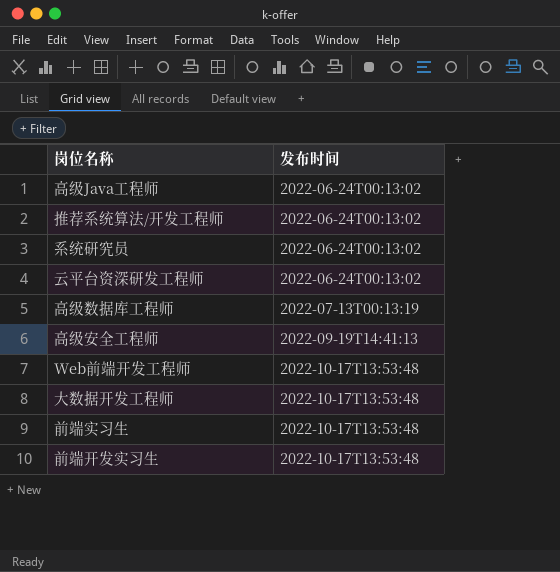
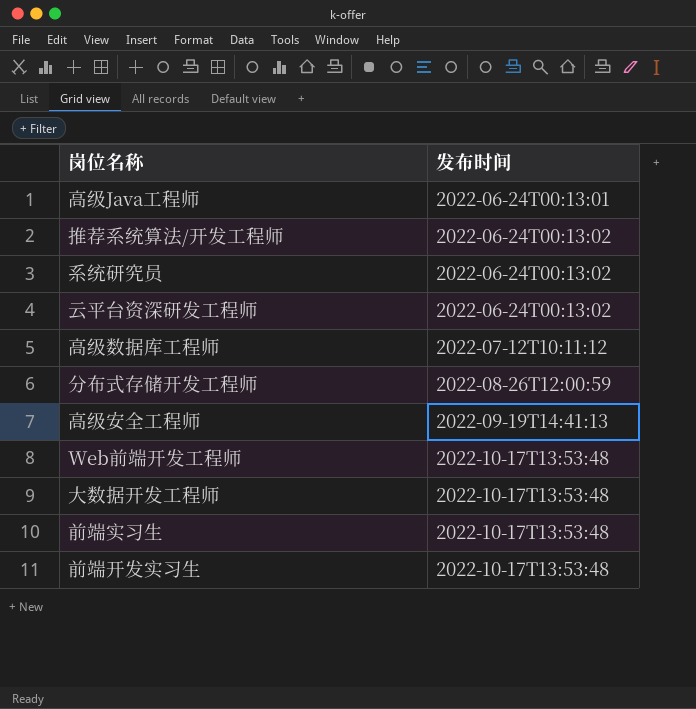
高级Java工程师 | 发布时间: 2022-06-24T00:13:02 -> 2022-06-24T00:13:01
高级数据库工程师 | 发布时间: 2022-07-13T00:13:19 -> 2022-07-12T10:11:12
row 分布式存储开发工程师: none -> 2022-08-26T12:00:59

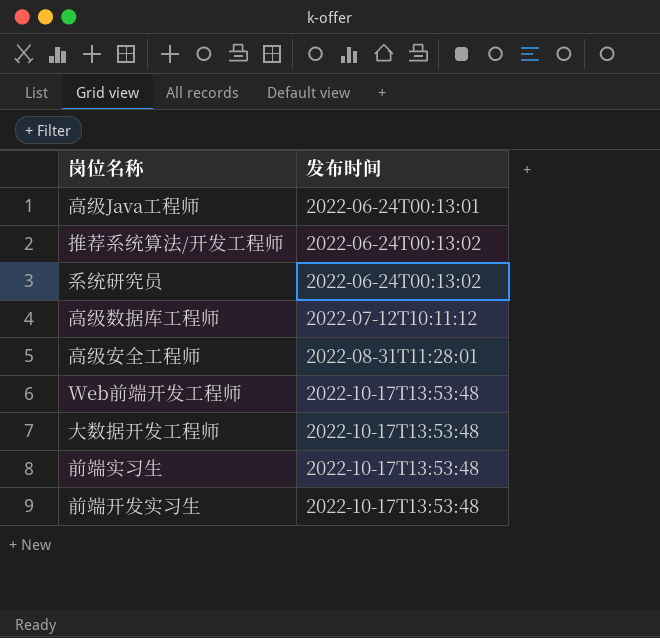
row 云平台资深研发工程师: 2022-06-24T00:13:02 -> none
row 分布式存储开发工程师: 2022-08-26T12:00:59 -> none
高级安全工程师 | 发布时间: 2022-09-19T14:41:13 -> 2022-08-31T11:28:01

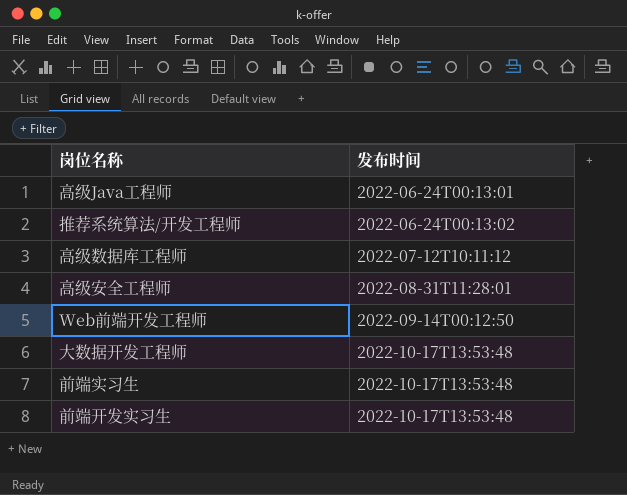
row 系统研究员: 2022-06-24T00:13:02 -> none
Web前端开发工程师 | 发布时间: 2022-10-17T13:53:48 -> 2022-09-14T00:12:50

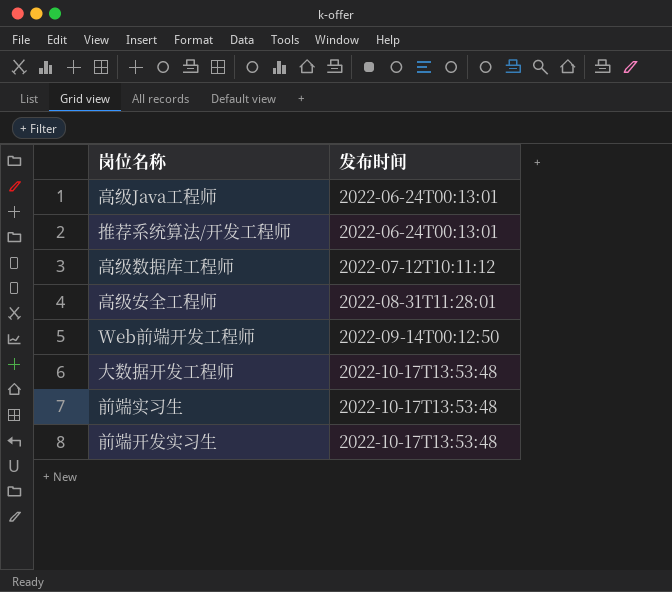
推荐系统算法/开发工程师 | 发布时间: 2022-06-24T00:13:02 -> 2022-06-24T00:13:01

